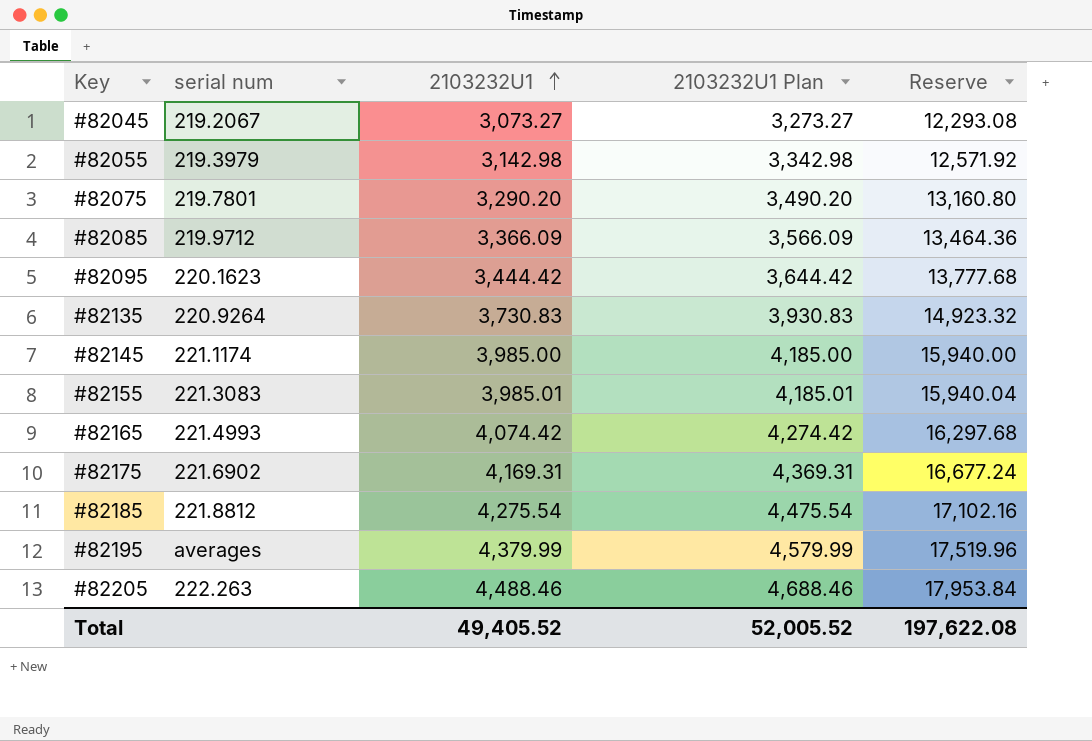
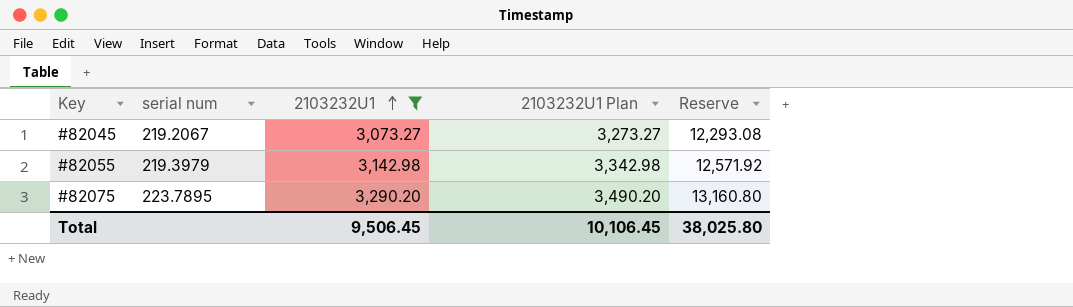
filter: none -> 2103232U1 <= 3,290.20
#82075 | serial num: 219.7801 -> 223.7895
Total | 2103232U1: 49,405.52 -> 9,506.45
Total | 2103232U1 Plan: 52,005.52 -> 10,106.45
Total | Reserve: 197,622.08 -> 38,025.80

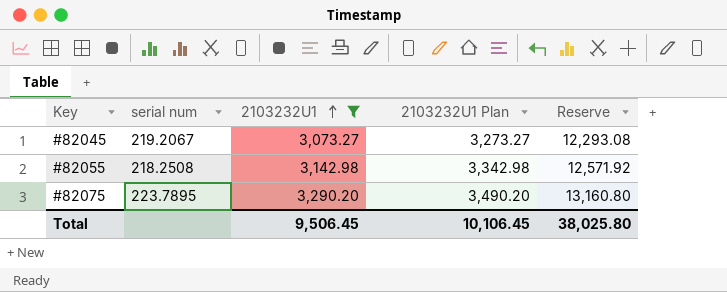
#82055 | serial num: 219.3979 -> 218.2508

